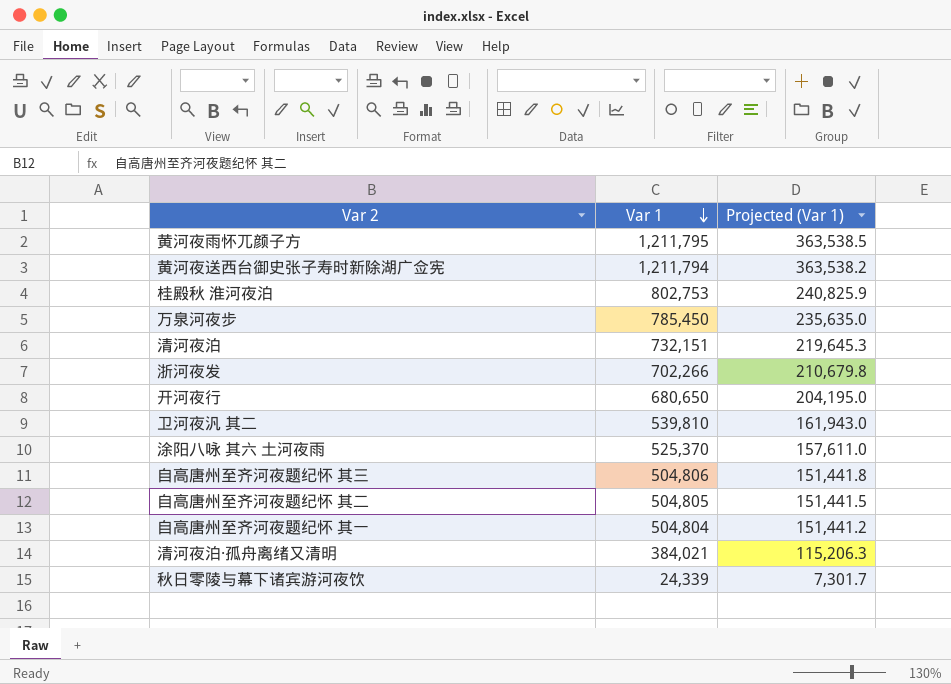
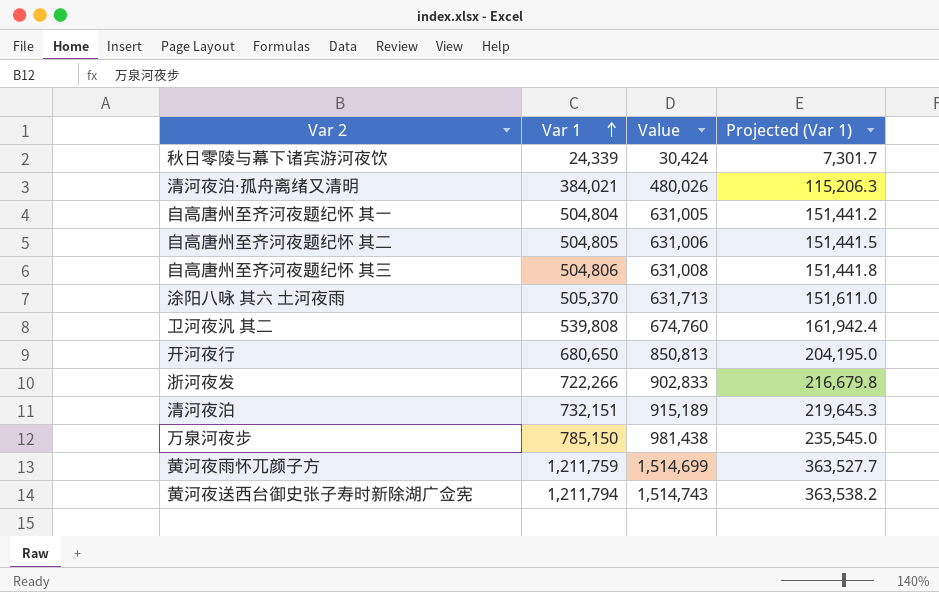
row order: Var 1 descending -> Var 1 ascending
column Value | formula: none -> [Var 1] * 1.25
row 桂殿秋 淮河夜泊: 802,753 | 240,825.9 -> none
涂阳八咏 其六 土河夜雨 | Var 1: 525,370 -> 505,370
涂阳八咏 其六 土河夜雨 | Projected (Var 1): 157,611.0 -> 151,611.0
卫河夜汎 其二 | Var 1: 539,810 -> 539,808
卫河夜汎 其二 | Projected (Var 1): 161,943.0 -> 161,942.4
浙河夜发 | Var 1: 702,266 -> 722,266
浙河夜发 | Projected (Var 1): 210,679.8 -> 216,679.8
万泉河夜步 | Var 1: 785,450 -> 785,150
万泉河夜步 | Projected (Var 1): 235,635.0 -> 235,545.0
黄河夜雨怀兀颜子方 | Var 1: 1,211,795 -> 1,211,759
黄河夜雨怀兀颜子方 | Projected (Var 1): 363,538.5 -> 363,527.7

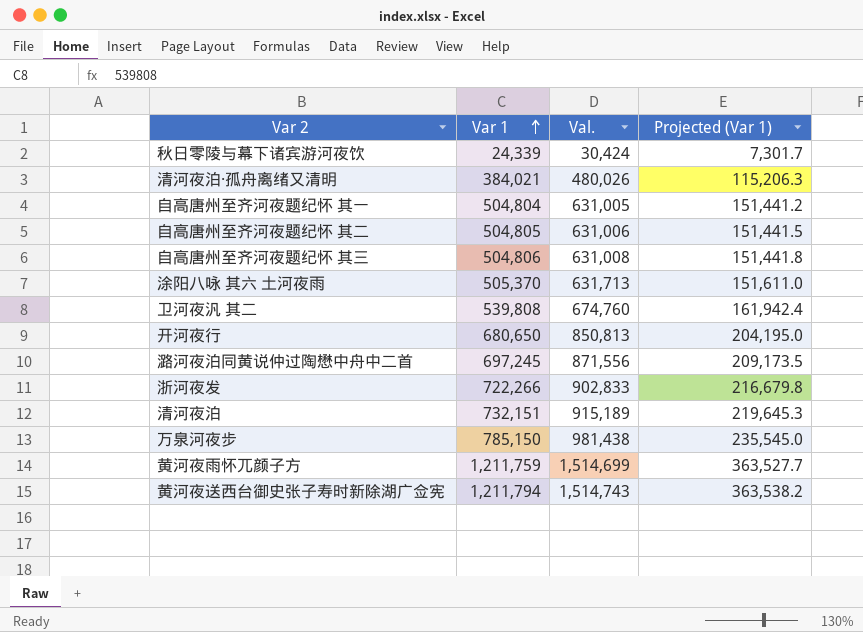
column name: Value -> Val.
row 潞河夜泊同黄说仲过陶懋中舟中二首: none -> 697,245 | 871,556 | 209,173.5

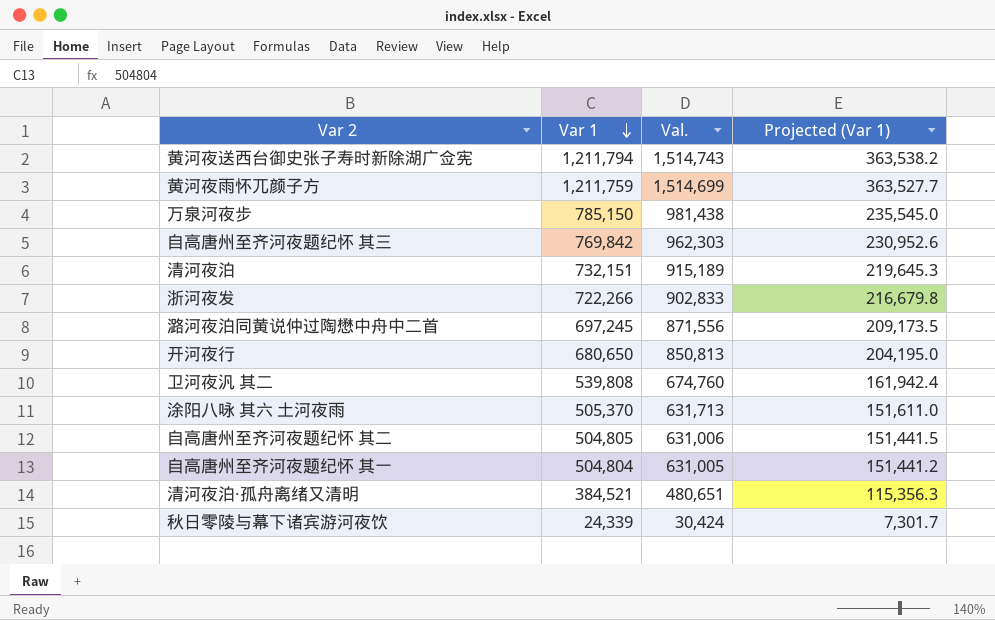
row order: Var 1 ascending -> Var 1 descending
自高唐州至齐河夜题纪怀 其三 | Var 1: 504,806 -> 769,842
自高唐州至齐河夜题纪怀 其三 | Val.: 631,008 -> 962,303
自高唐州至齐河夜题纪怀 其三 | Projected (Var 1): 151,441.8 -> 230,952.6
清河夜泊·孤舟离绪又清明 | Var 1: 384,021 -> 384,521
清河夜泊·孤舟离绪又清明 | Val.: 480,026 -> 480,651
清河夜泊·孤舟离绪又清明 | Projected (Var 1): 115,206.3 -> 115,356.3

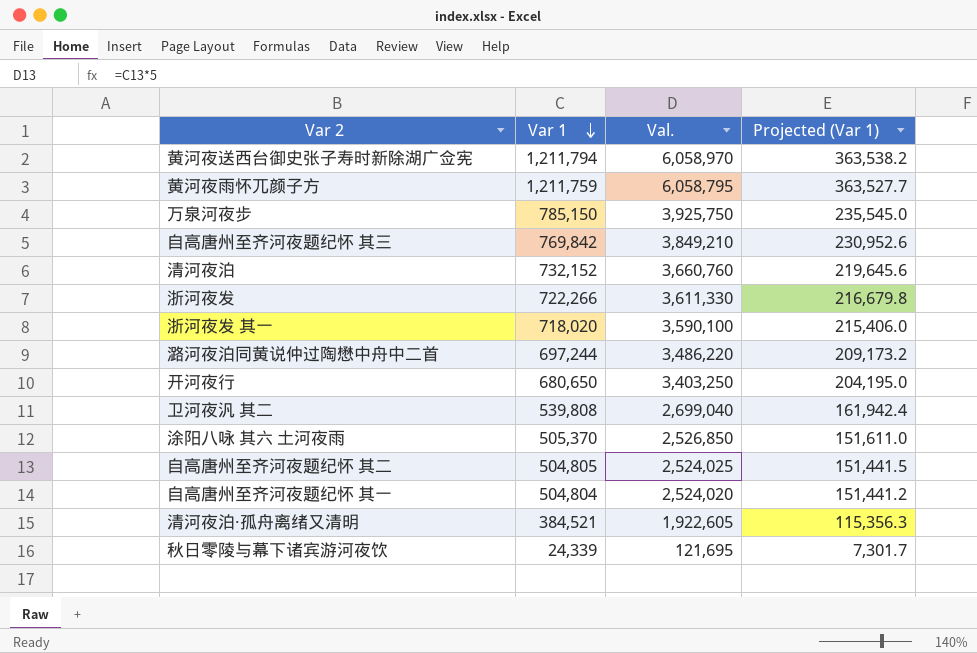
column Val. | formula: [Var 1] * 1.25 -> [Var 1] * 5
清河夜泊 | Var 1: 732,151 -> 732,152
清河夜泊 | Projected (Var 1): 219,645.3 -> 219,645.6
row 浙河夜发 其一: none -> 718,020 | 3,590,100 | 215,406.0
潞河夜泊同黄说仲过陶懋中舟中二首 | Var 1: 697,245 -> 697,244
潞河夜泊同黄说仲过陶懋中舟中二首 | Projected (Var 1): 209,173.5 -> 209,173.2

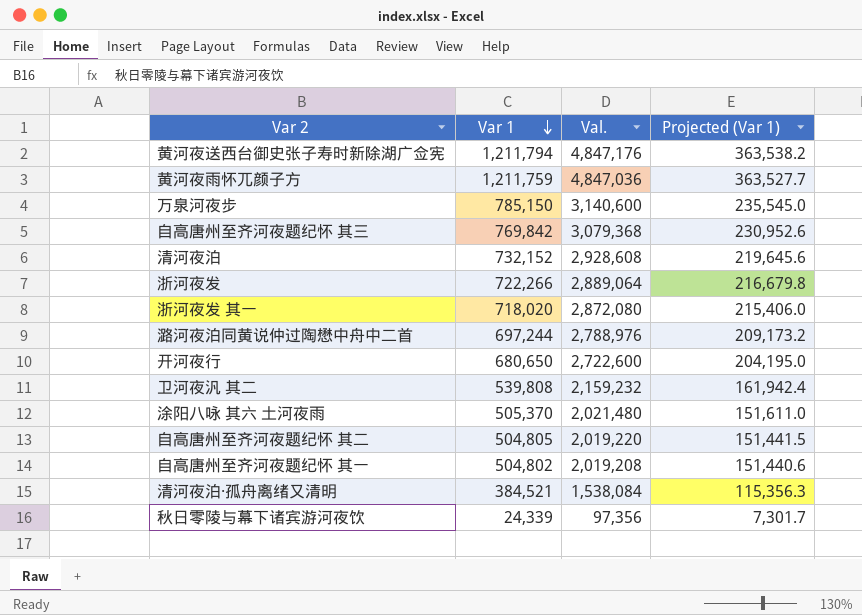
column Val. | formula: [Var 1] * 5 -> [Var 1] * 4
自高唐州至齐河夜题纪怀 其一 | Var 1: 504,804 -> 504,802
自高唐州至齐河夜题纪怀 其一 | Projected (Var 1): 151,441.2 -> 151,440.6

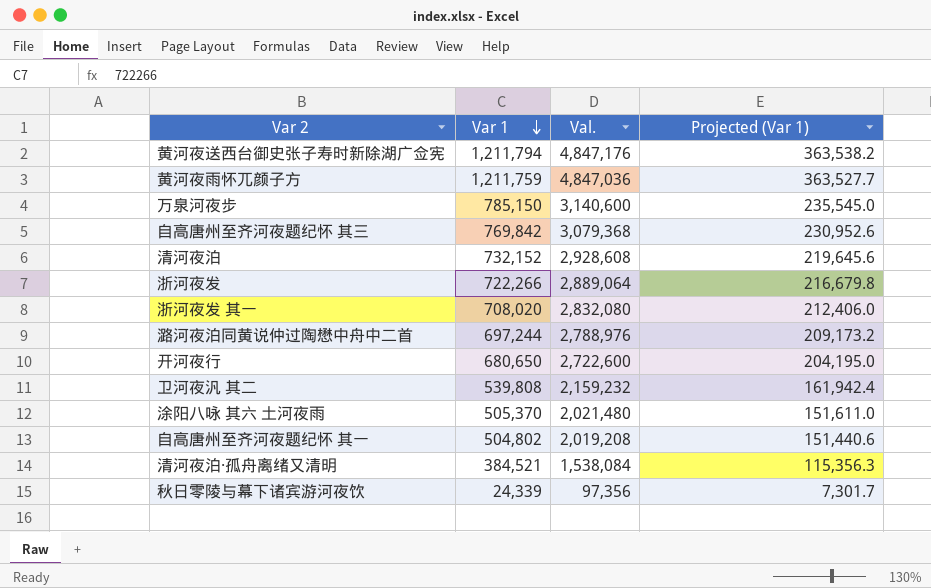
row 自高唐州至齐河夜题纪怀 其二: 504,805 | 2,019,220 | 151,441.5 -> none
浙河夜发 其一 | Var 1: 718,020 -> 708,020
浙河夜发 其一 | Val.: 2,872,080 -> 2,832,080
浙河夜发 其一 | Projected (Var 1): 215,406.0 -> 212,406.0

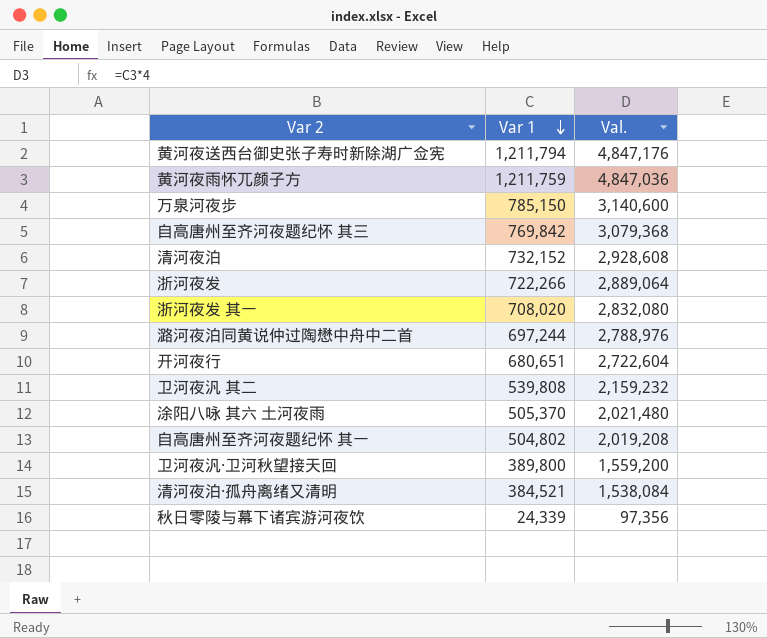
column Projected (Var 1) | formula: [Var 1] * 0.3 -> none
开河夜行 | Var 1: 680,650 -> 680,651
开河夜行 | Val.: 2,722,600 -> 2,722,604
row 卫河夜汎·卫河秋望接天回: none -> 389,800 | 1,559,200

